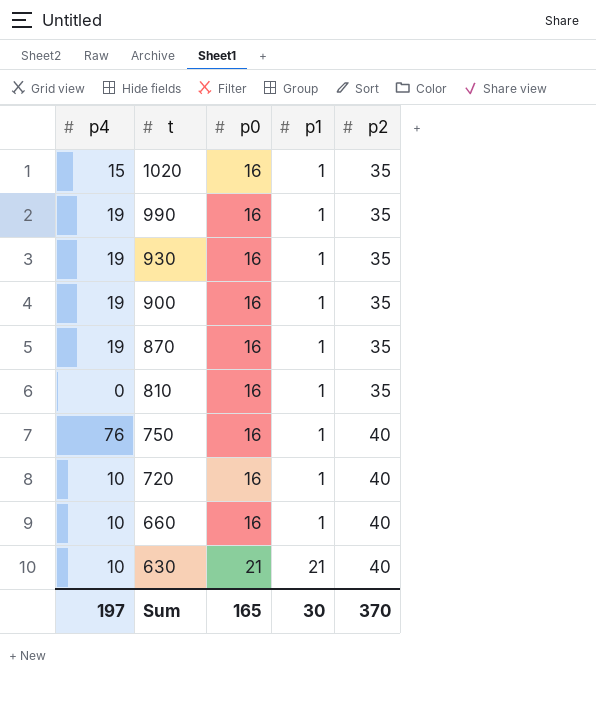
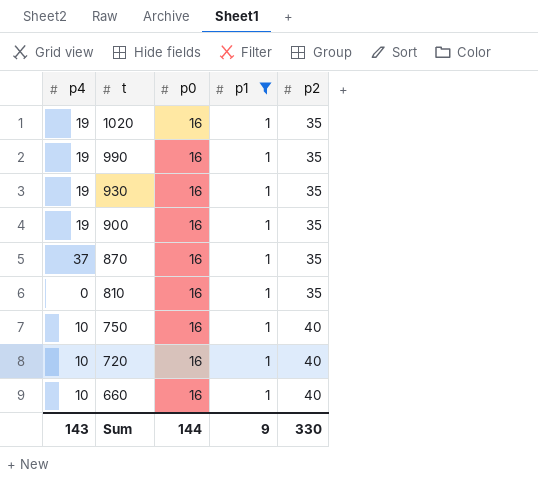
filter: none -> p1 = 1
1020 | p4: 15 -> 19
870 | p4: 19 -> 37
750 | p4: 76 -> 10
Sum | p4: 197 -> 143
Sum | p0: 165 -> 144
Sum | p1: 30 -> 9
Sum | p2: 370 -> 330

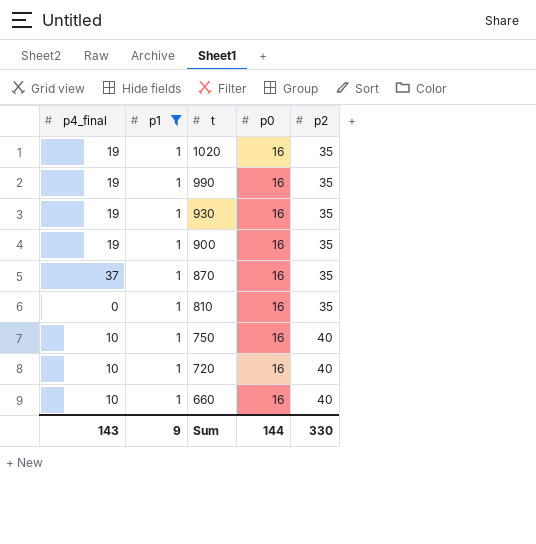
column name: p4 -> p4_final
column p1 | position: 4 -> 2

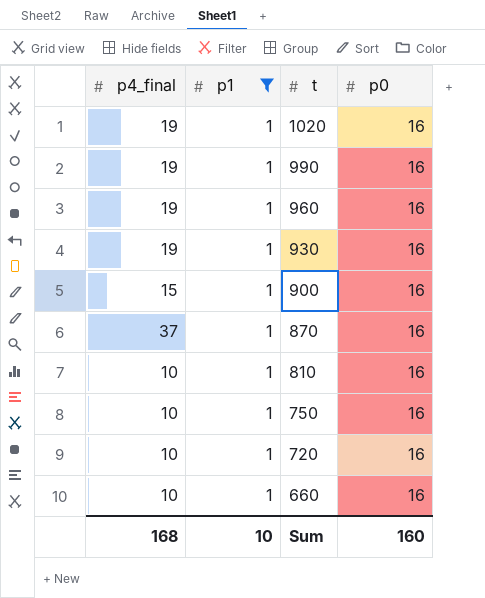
column p2 | position: 5 -> none
row 960: none -> 19 | 1 | 16
900 | p4_final: 19 -> 15
810 | p4_final: 0 -> 10
Sum | p4_final: 143 -> 168
Sum | p1: 9 -> 10
Sum | p0: 144 -> 160

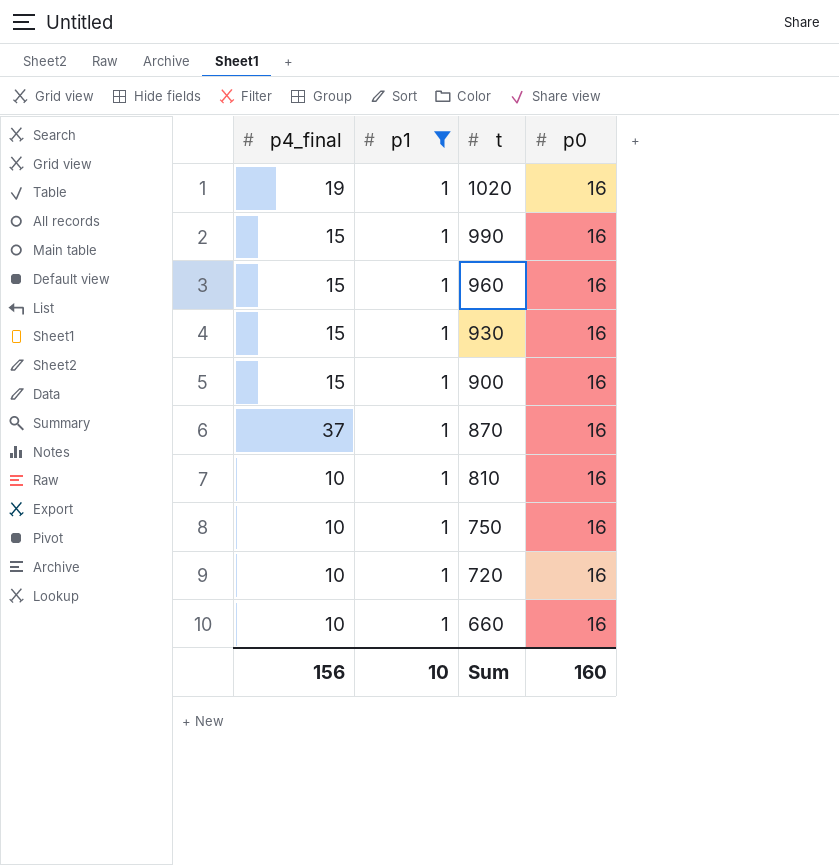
990 | p4_final: 19 -> 15
960 | p4_final: 19 -> 15
930 | p4_final: 19 -> 15
Sum | p4_final: 168 -> 156

